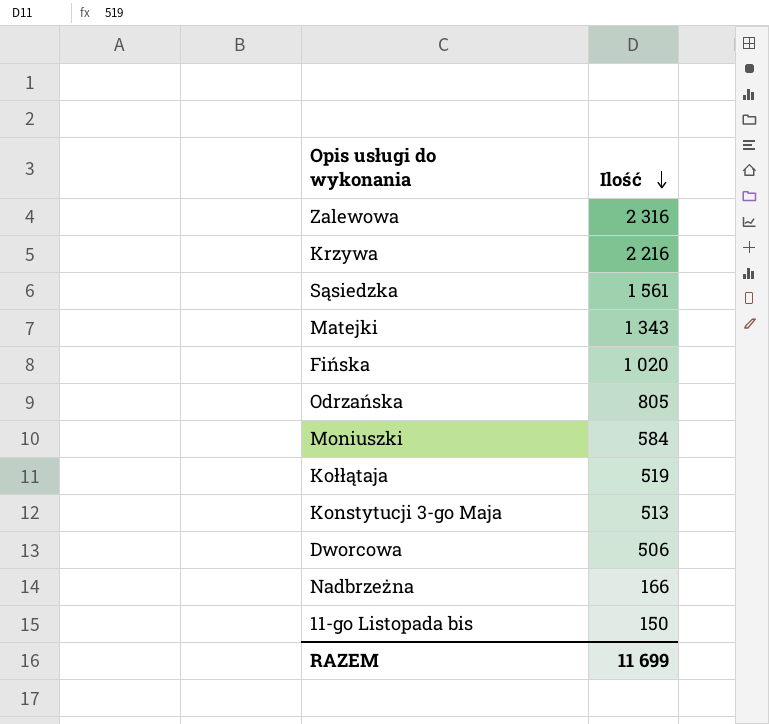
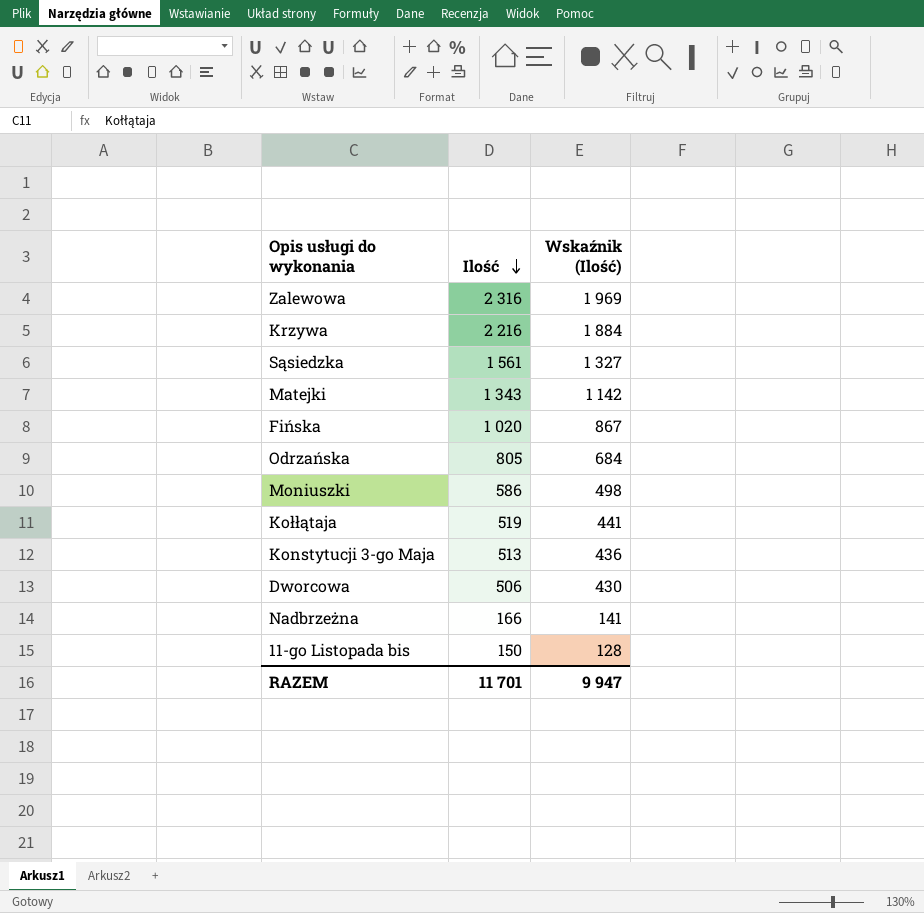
column Wskaźnik (Ilość) | formula: none -> [Ilość] * 0,85
Moniuszki | Ilość: 584 -> 586
RAZEM | Ilość: 11 699 -> 11 701

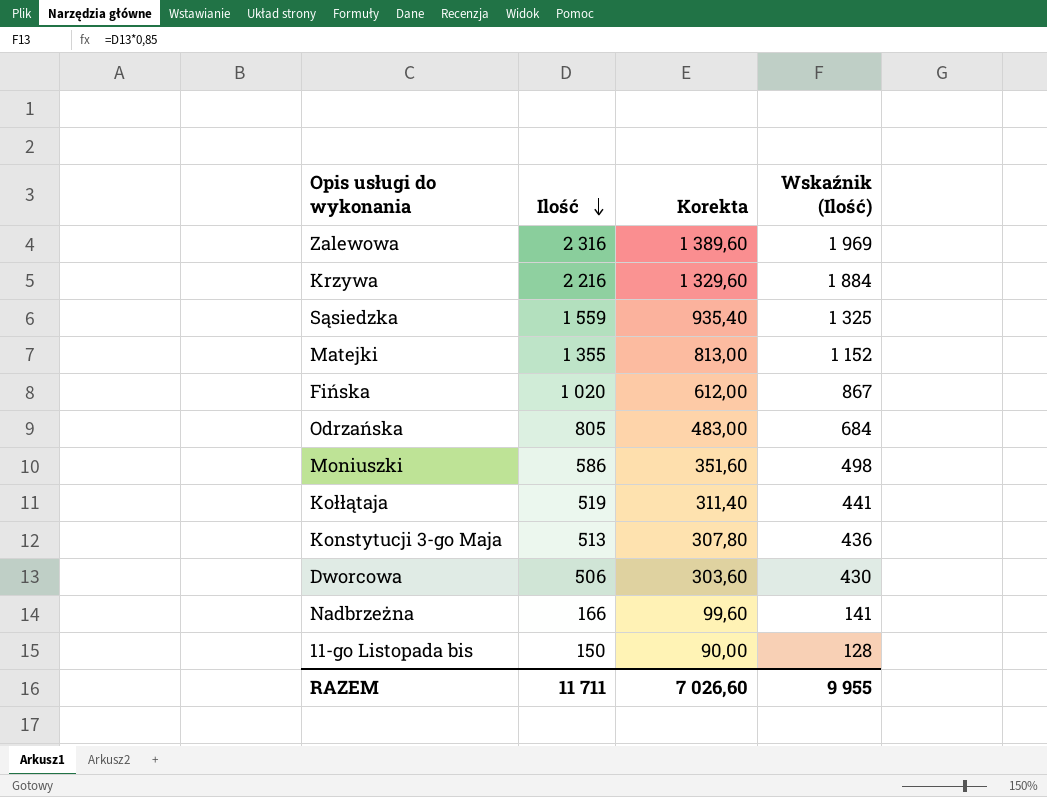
column Korekta | formula: none -> [Ilość] * 0,6
Sąsiedzka | Ilość: 1 561 -> 1 559
Sąsiedzka | Wskaźnik (Ilość): 1 327 -> 1 325
Matejki | Ilość: 1 343 -> 1 355
Matejki | Wskaźnik (Ilość): 1 142 -> 1 152
RAZEM | Ilość: 11 701 -> 11 711
RAZEM | Wskaźnik (Ilość): 9 947 -> 9 955

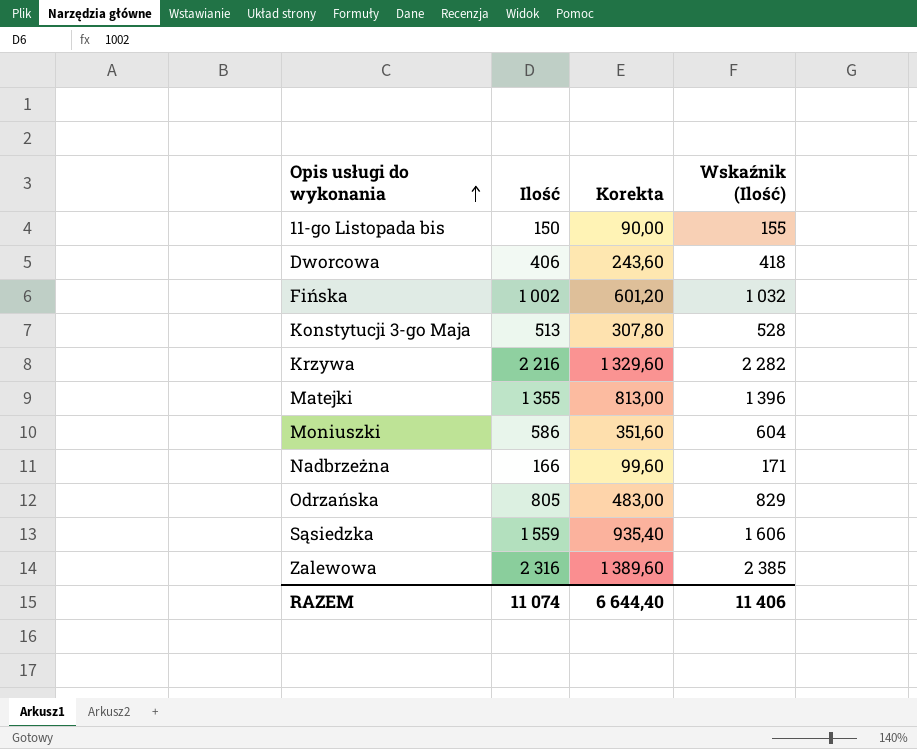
row order: Ilość descending -> Opis usługi do wykonania ascending
column Wskaźnik (Ilość) | formula: [Ilość] * 0,85 -> [Ilość] * 1,03
row Kołłątaja: 519 | 311,40 | 441 -> none
Dworcowa | Ilość: 506 -> 406
Dworcowa | Korekta: 303,60 -> 243,60
Fińska | Ilość: 1 020 -> 1 002
Fińska | Korekta: 612,00 -> 601,20
RAZEM | Ilość: 11 711 -> 11 074
RAZEM | Korekta: 7 026,60 -> 6 644,40
RAZEM | Wskaźnik (Ilość): 9 955 -> 11 406

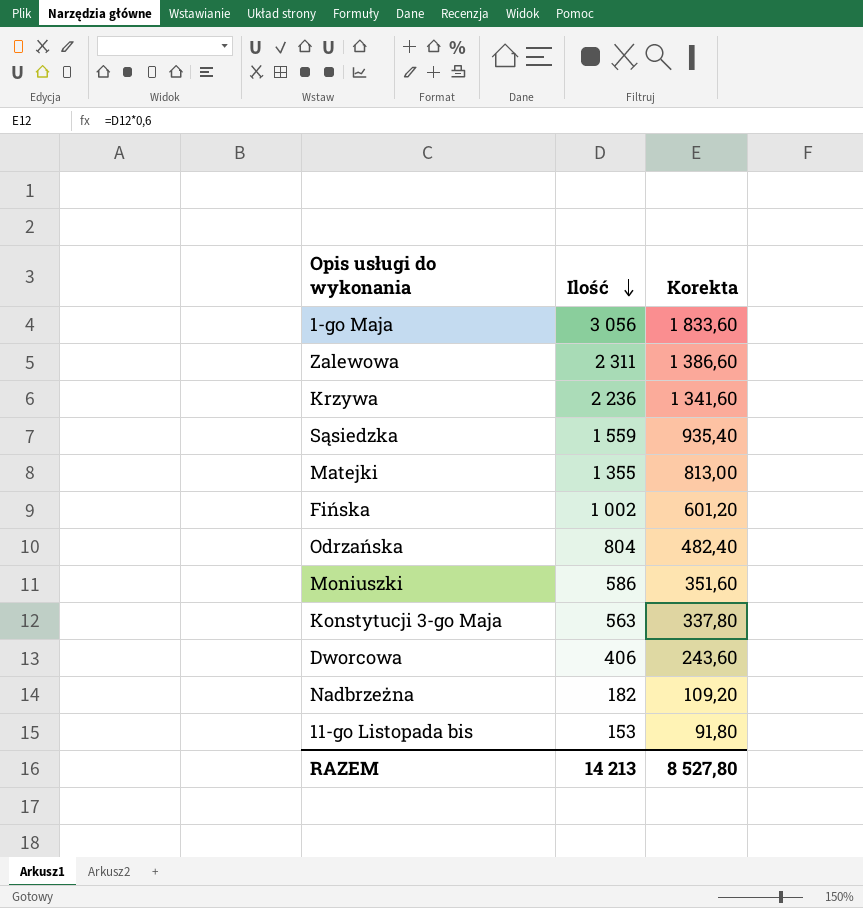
row order: Opis usługi do wykonania ascending -> Ilość descending
column Wskaźnik (Ilość) | formula: [Ilość] * 1,03 -> none
row 1-go Maja: none -> 3 056 | 1 833,60
Zalewowa | Ilość: 2 316 -> 2 311
Zalewowa | Korekta: 1 389,60 -> 1 386,60
Krzywa | Ilość: 2 216 -> 2 236
Krzywa | Korekta: 1 329,60 -> 1 341,60
Odrzańska | Ilość: 805 -> 804
Odrzańska | Korekta: 483,00 -> 482,40
Konstytucji 3-go Maja | Ilość: 513 -> 563
Konstytucji 3-go Maja | Korekta: 307,80 -> 337,80
Nadbrzeżna | Ilość: 166 -> 182
Nadbrzeżna | Korekta: 99,60 -> 109,20
11-go Listopada bis | Ilość: 150 -> 153
11-go Listopada bis | Korekta: 90,00 -> 91,80
RAZEM | Ilość: 11 074 -> 14 213
RAZEM | Korekta: 6 644,40 -> 8 527,80

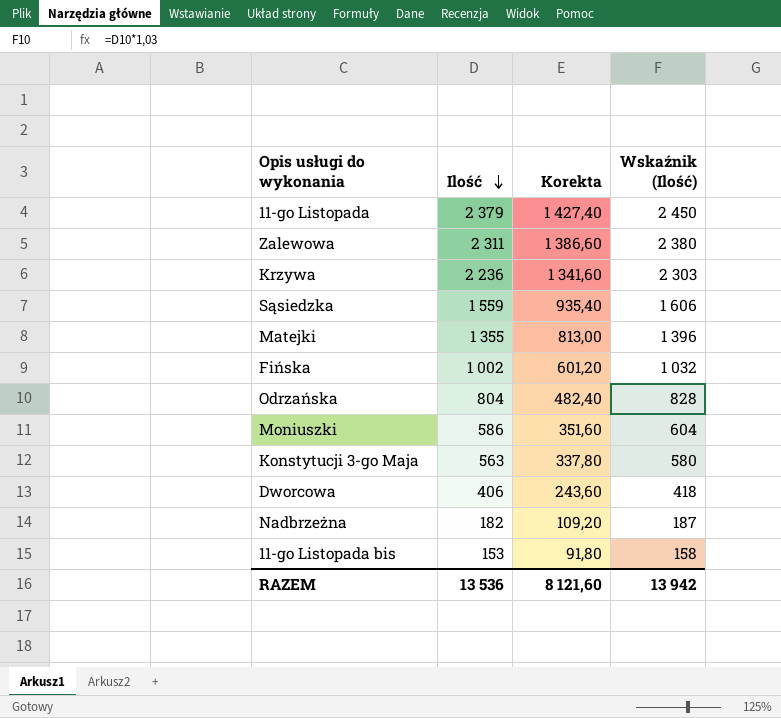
column Wskaźnik (Ilość) | formula: none -> [Ilość] * 1,03
row 1-go Maja: 3 056 | 1 833,60 -> none
row 11-go Listopada: none -> 2 379 | 1 427,40 | 2 450
RAZEM | Ilość: 14 213 -> 13 536
RAZEM | Korekta: 8 527,80 -> 8 121,60

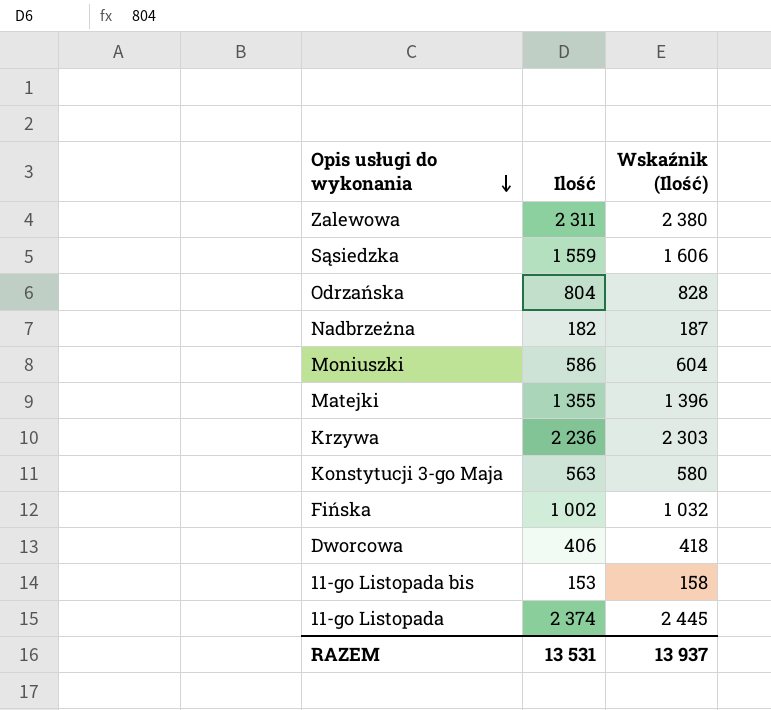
row order: Ilość descending -> Opis usługi do wykonania descending
column Korekta | formula: [Ilość] * 0,6 -> none
11-go Listopada | Ilość: 2 379 -> 2 374
11-go Listopada | Wskaźnik (Ilość): 2 450 -> 2 445
RAZEM | Ilość: 13 536 -> 13 531
RAZEM | Wskaźnik (Ilość): 13 942 -> 13 937

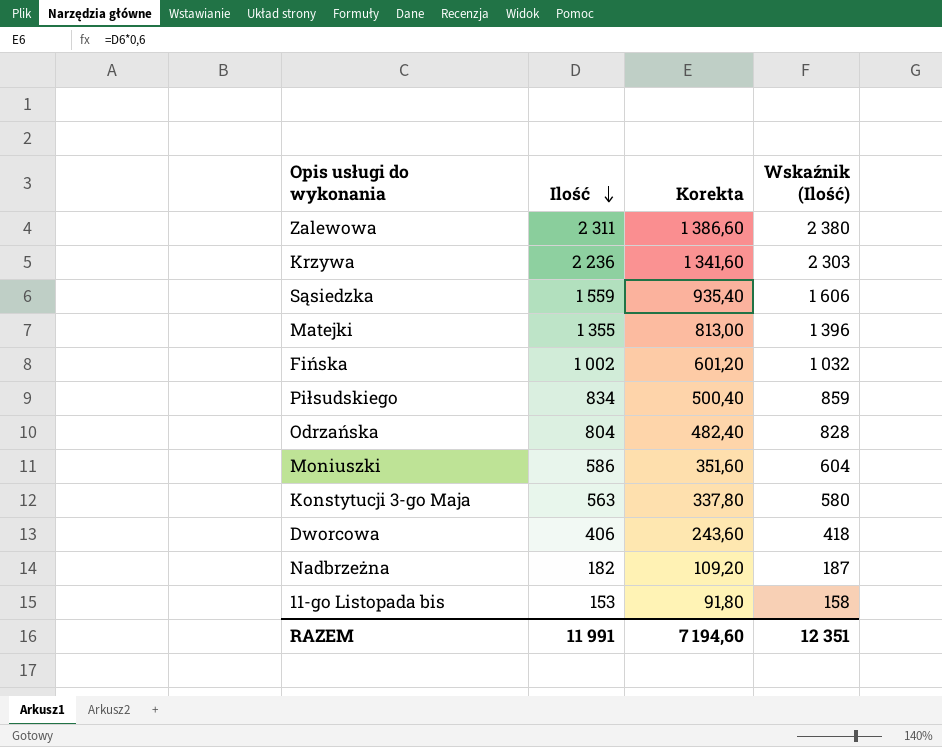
row order: Opis usługi do wykonania descending -> Ilość descending
column Korekta | formula: none -> [Ilość] * 0,6
row 11-go Listopada: 2 374 | 2 445 -> none
row Piłsudskiego: none -> 834 | 500,40 | 859
RAZEM | Ilość: 13 531 -> 11 991
RAZEM | Wskaźnik (Ilość): 13 937 -> 12 351

